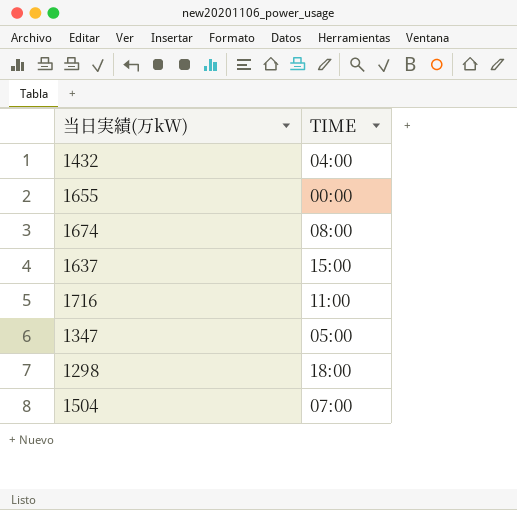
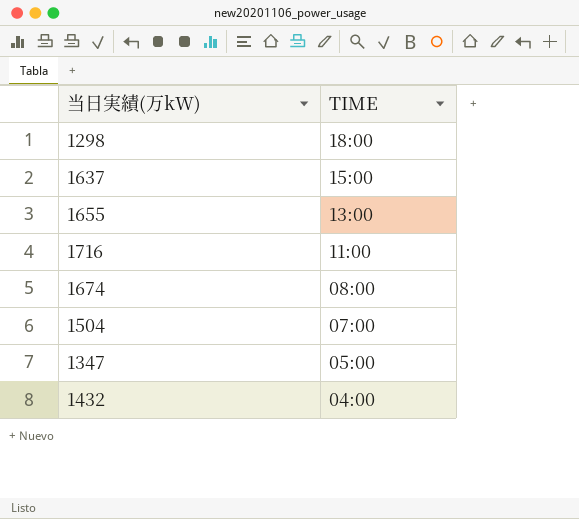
row order: none -> TIME descending
1655 | TIME: 00:00 -> 13:00

